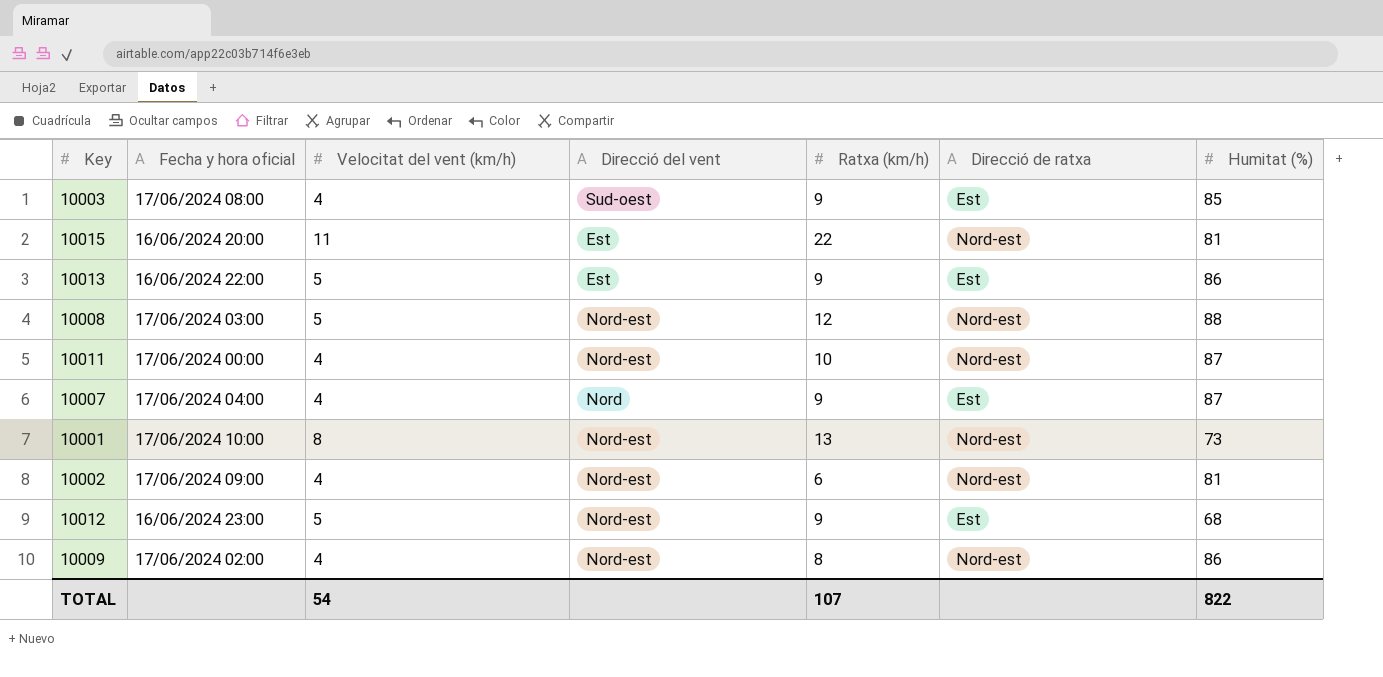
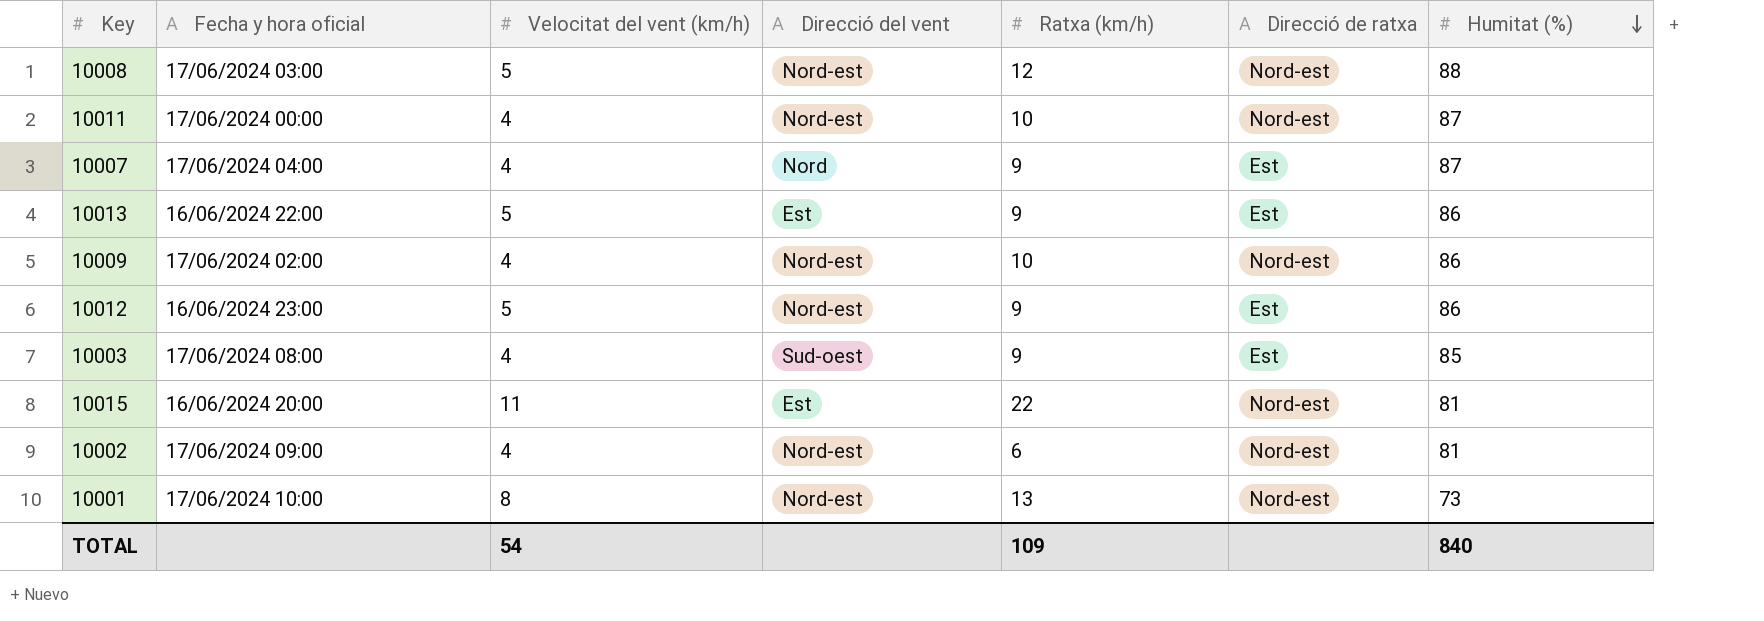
row order: none -> Humitat (%) descending
10009 | Ratxa (km/h): 8 -> 10
10012 | Humitat (%): 68 -> 86
TOTAL | Ratxa (km/h): 107 -> 109
TOTAL | Humitat (%): 822 -> 840

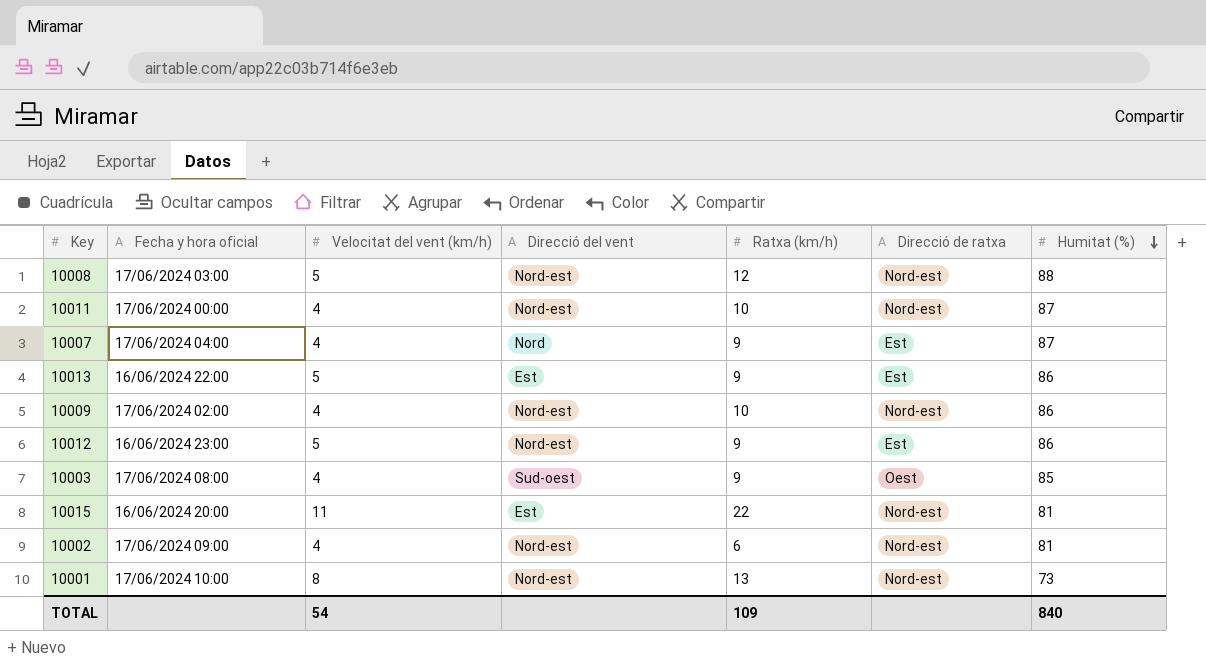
10003 | Direcció de ratxa: Est -> Oest

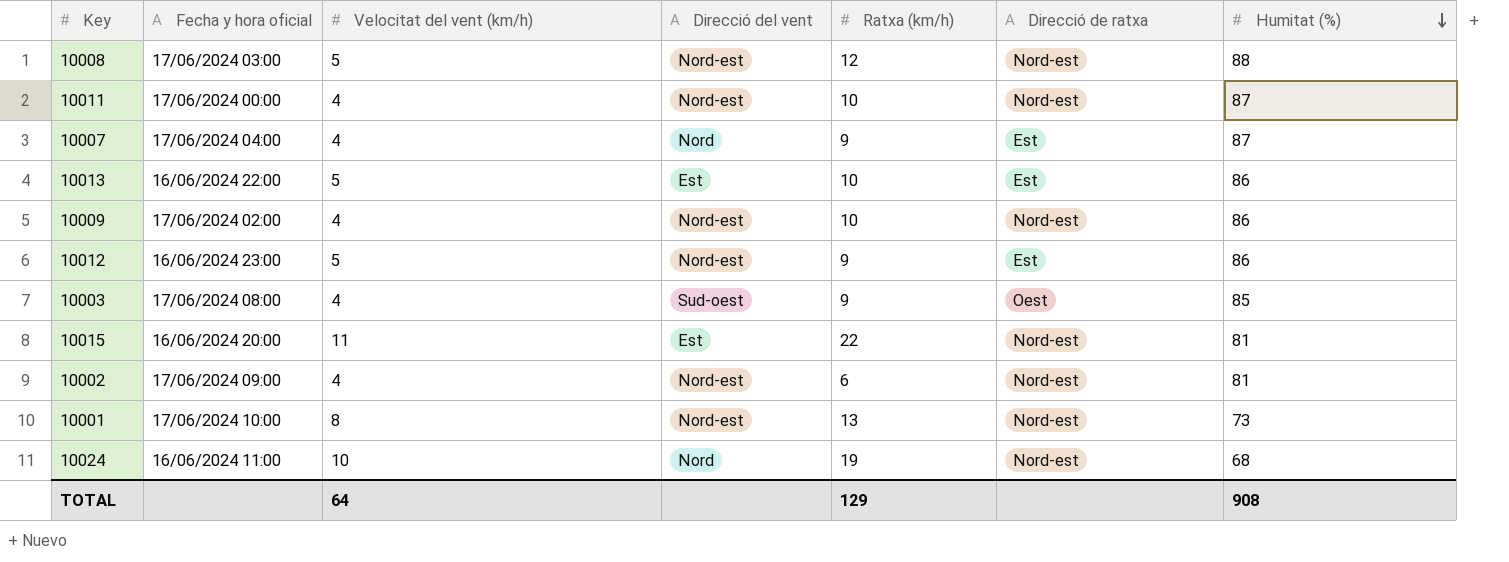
10013 | Ratxa (km/h): 9 -> 10
row 10024: none -> 16/06/2024 11:00 | 10 | Nord | 19 | Nord-est | 68
TOTAL | Velocitat del vent (km/h): 54 -> 64
TOTAL | Ratxa (km/h): 109 -> 129
TOTAL | Humitat (%): 840 -> 908

